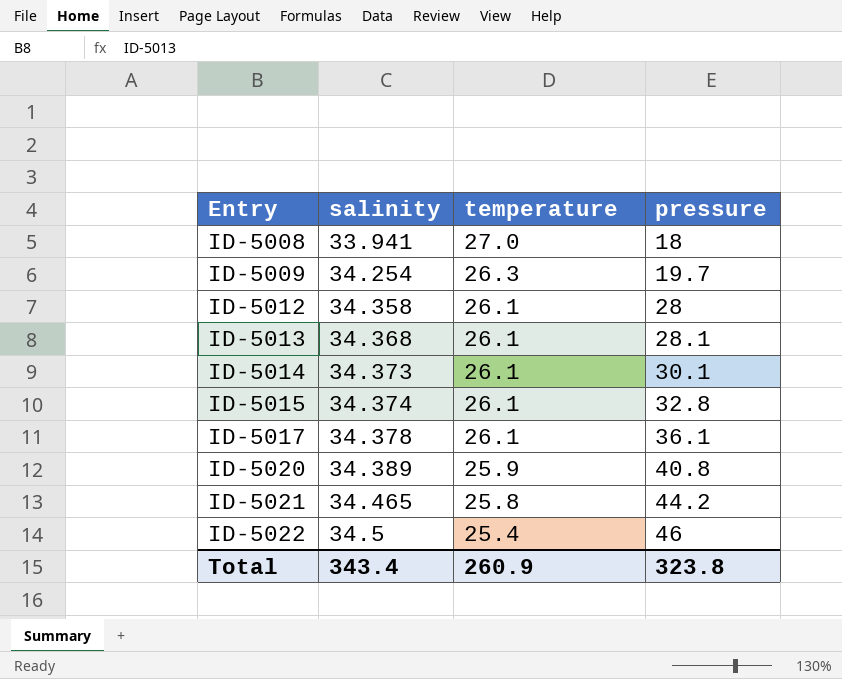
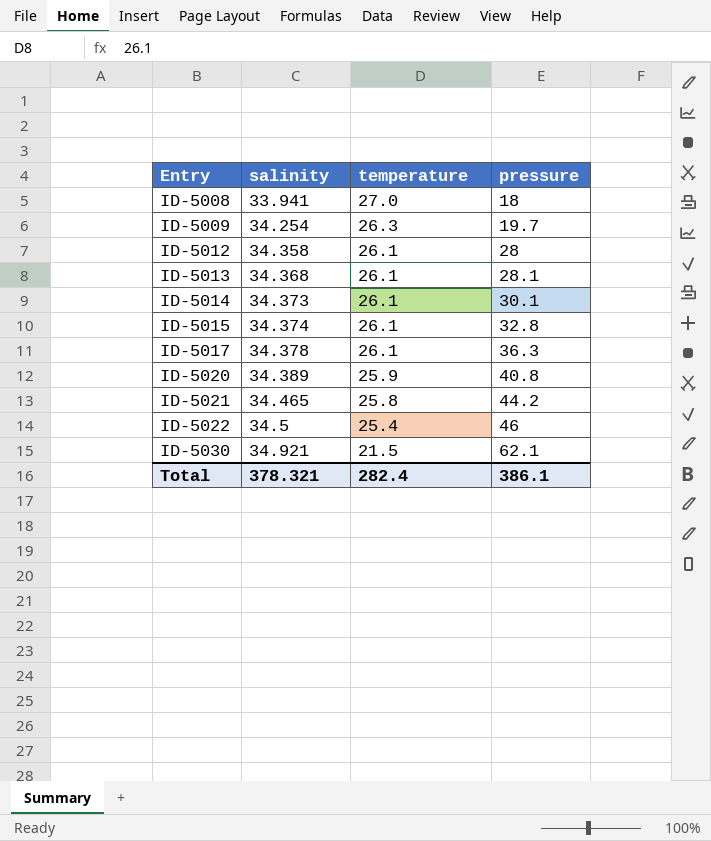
ID-5017 | pressure: 36.1 -> 36.3
row ID-5030: none -> 34.921 | 21.5 | 62.1
Total | salinity: 343.4 -> 378.321
Total | temperature: 260.9 -> 282.4
Total | pressure: 323.8 -> 386.1

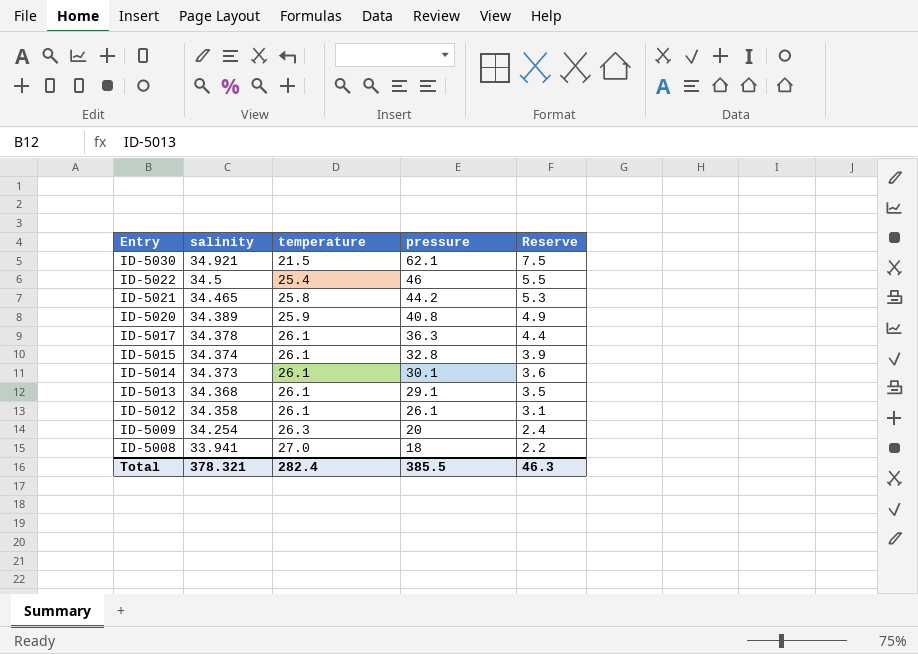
row order: Entry ascending -> Entry descending
column Reserve | formula: none -> [pressure] * 0.12
ID-5013 | pressure: 28.1 -> 29.1
ID-5012 | pressure: 28 -> 26.1
ID-5009 | pressure: 19.7 -> 20
Total | pressure: 386.1 -> 385.5

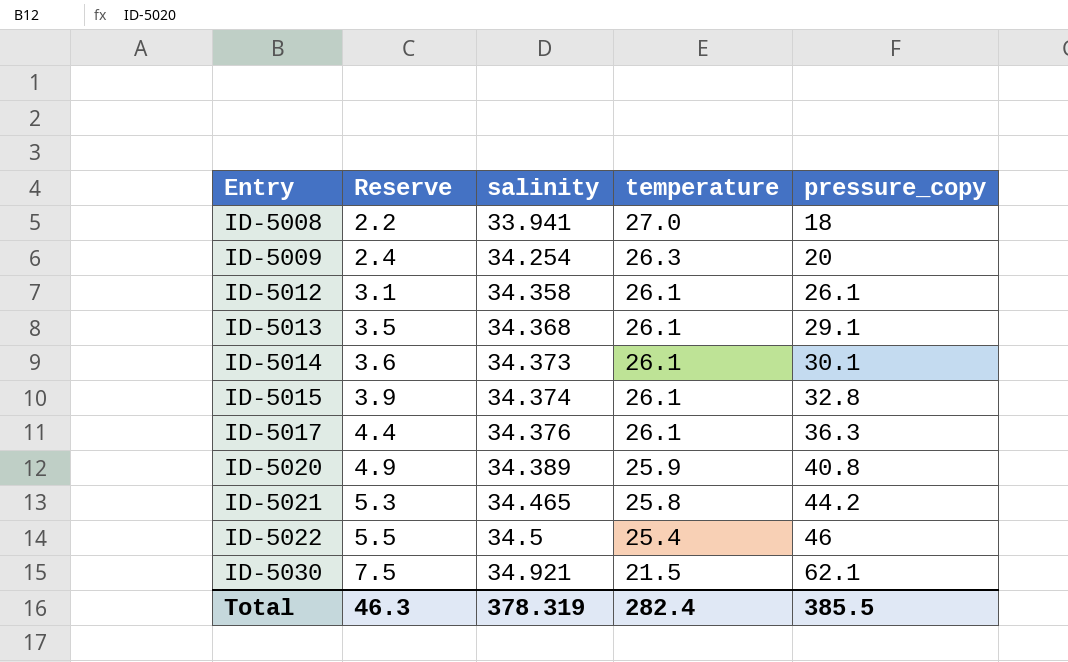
row order: Entry descending -> Entry ascending
column Reserve | position: 5 -> 2
column name: pressure -> pressure_copy
ID-5017 | salinity: 34.378 -> 34.376
Total | salinity: 378.321 -> 378.319

